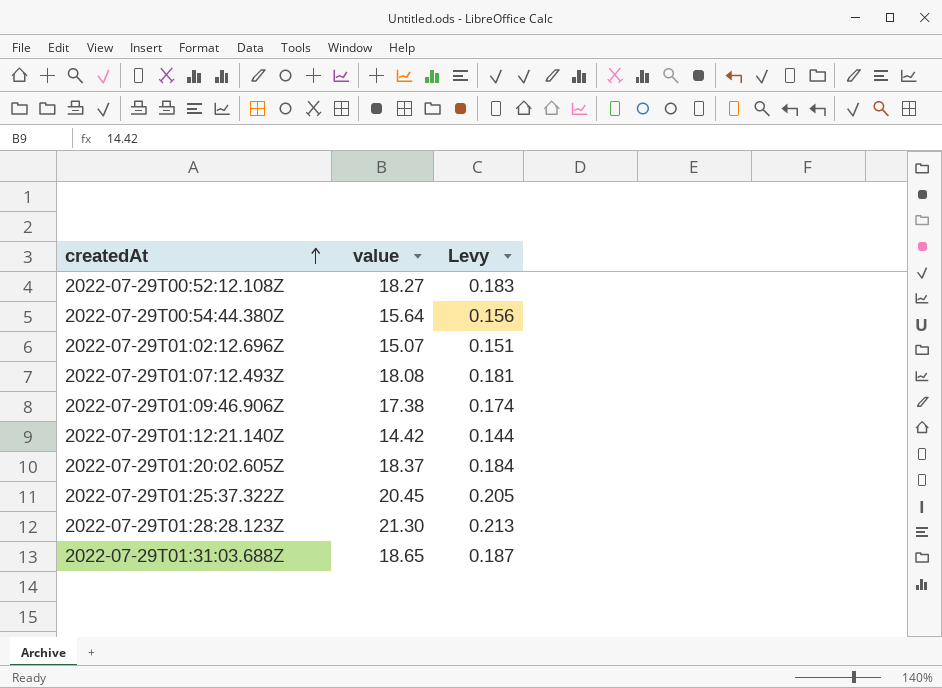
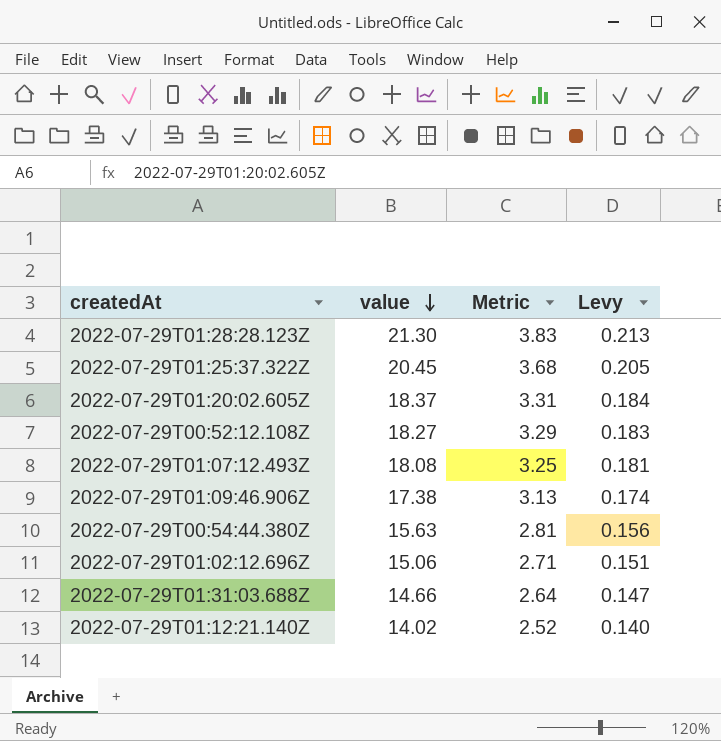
row order: createdAt ascending -> value descending
column Metric | formula: none -> [value] * 0.18
2022-07-29T00:54:44.380Z | value: 15.64 -> 15.63
2022-07-29T01:02:12.696Z | value: 15.07 -> 15.06
2022-07-29T01:31:03.688Z | value: 18.65 -> 14.66
2022-07-29T01:31:03.688Z | Levy: 0.187 -> 0.147
2022-07-29T01:12:21.140Z | value: 14.42 -> 14.02
2022-07-29T01:12:21.140Z | Levy: 0.144 -> 0.140

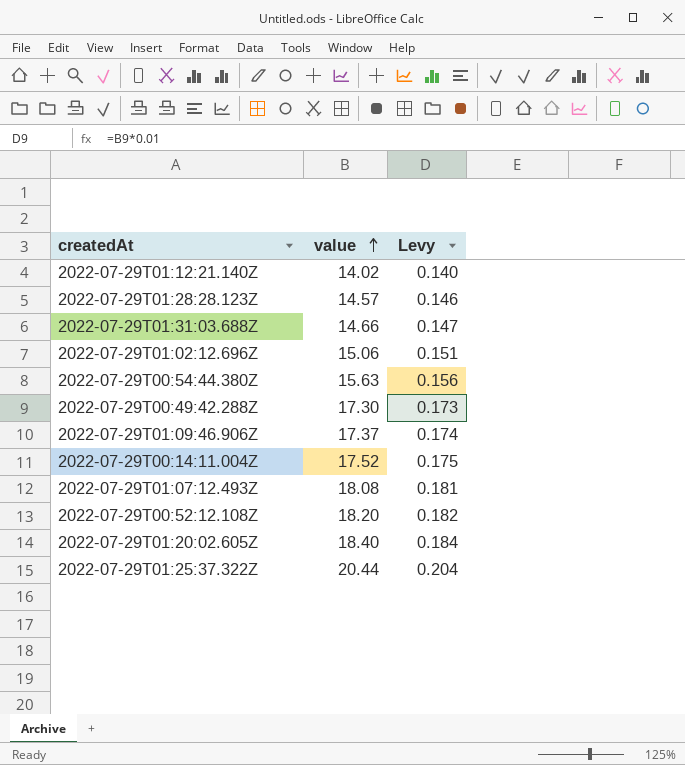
row order: value descending -> value ascending
column Metric | formula: [value] * 0.18 -> none
2022-07-29T01:28:28.123Z | value: 21.30 -> 14.57
2022-07-29T01:28:28.123Z | Levy: 0.213 -> 0.146
row 2022-07-29T00:49:42.288Z: none -> 17.30 | 0.173
2022-07-29T01:09:46.906Z | value: 17.38 -> 17.37
row 2022-07-29T00:14:11.004Z: none -> 17.52 | 0.175
2022-07-29T00:52:12.108Z | value: 18.27 -> 18.20
2022-07-29T00:52:12.108Z | Levy: 0.183 -> 0.182
2022-07-29T01:20:02.605Z | value: 18.37 -> 18.40
2022-07-29T01:25:37.322Z | value: 20.45 -> 20.44
2022-07-29T01:25:37.322Z | Levy: 0.205 -> 0.204

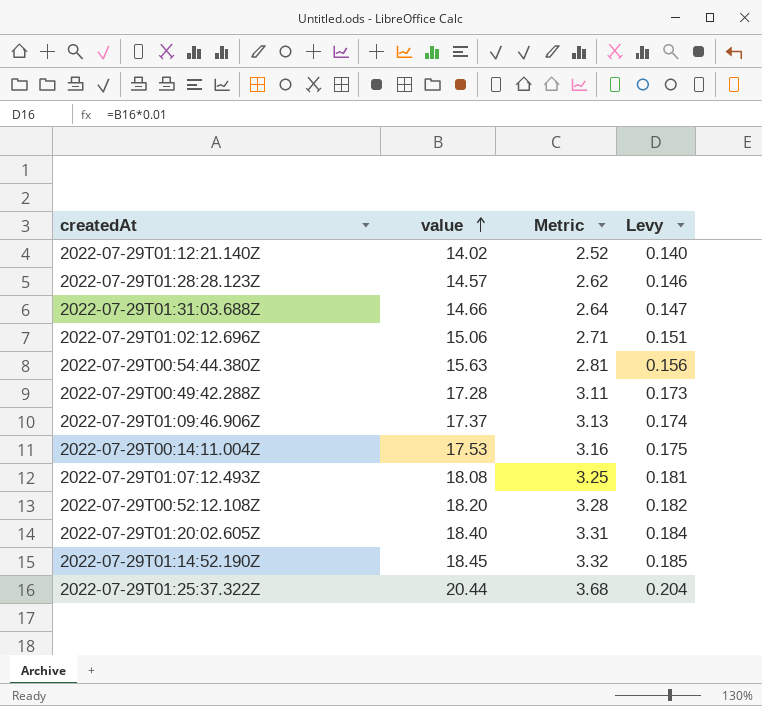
column Metric | formula: none -> [value] * 0.18
2022-07-29T00:49:42.288Z | value: 17.30 -> 17.28
2022-07-29T00:14:11.004Z | value: 17.52 -> 17.53
row 2022-07-29T01:14:52.190Z: none -> 18.45 | 3.32 | 0.185

